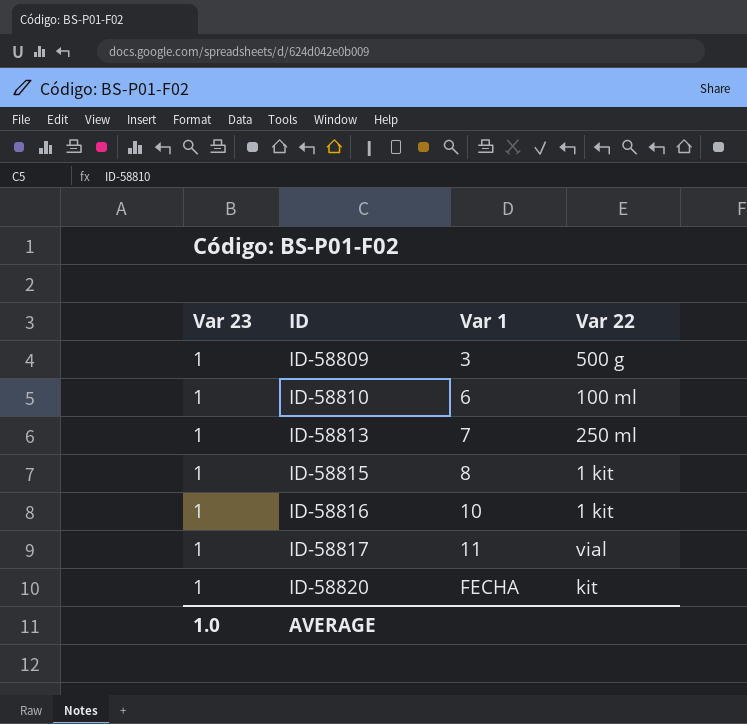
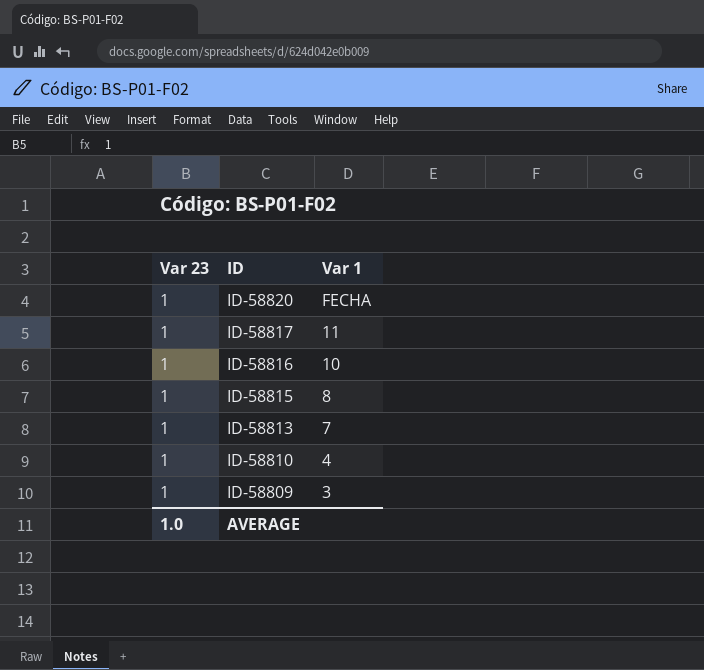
row order: ID ascending -> ID descending
column Var 22 | position: 4 -> none
ID-58810 | Var 1: 6 -> 4

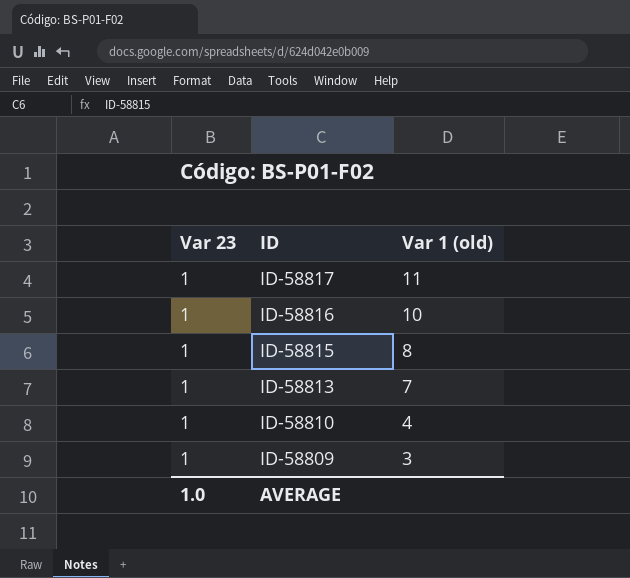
column name: Var 1 -> Var 1 (old)
row ID-58820: 1 | FECHA -> none

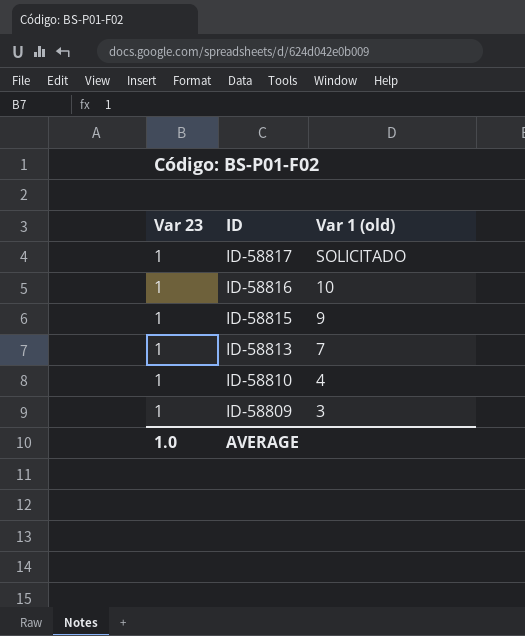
ID-58817 | Var 1 (old): 11 -> SOLICITADO
ID-58815 | Var 1 (old): 8 -> 9

